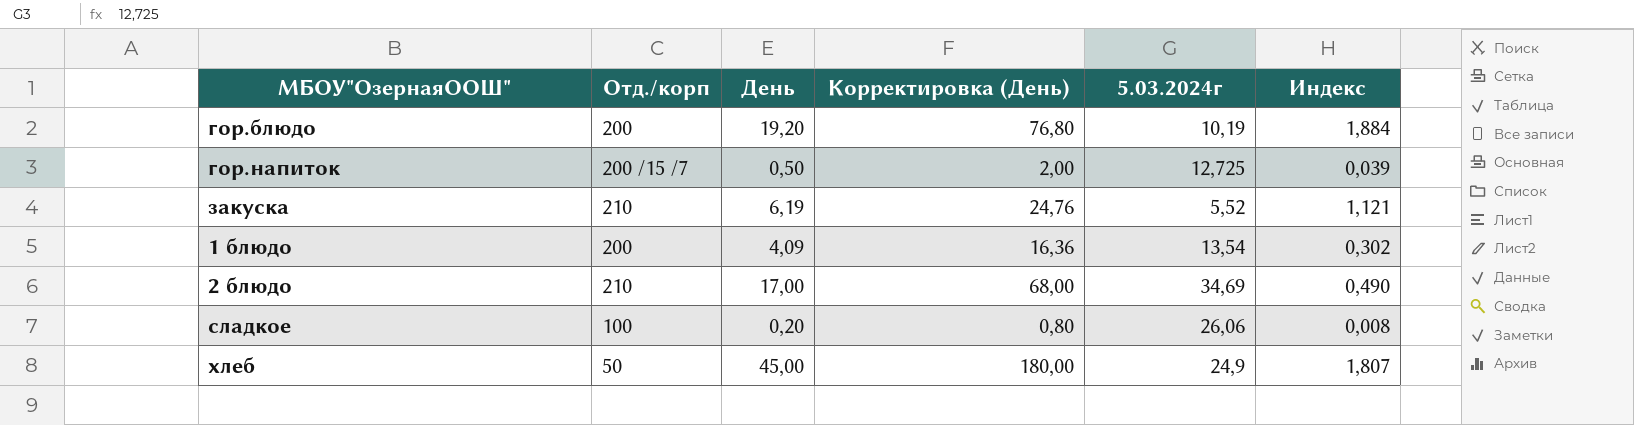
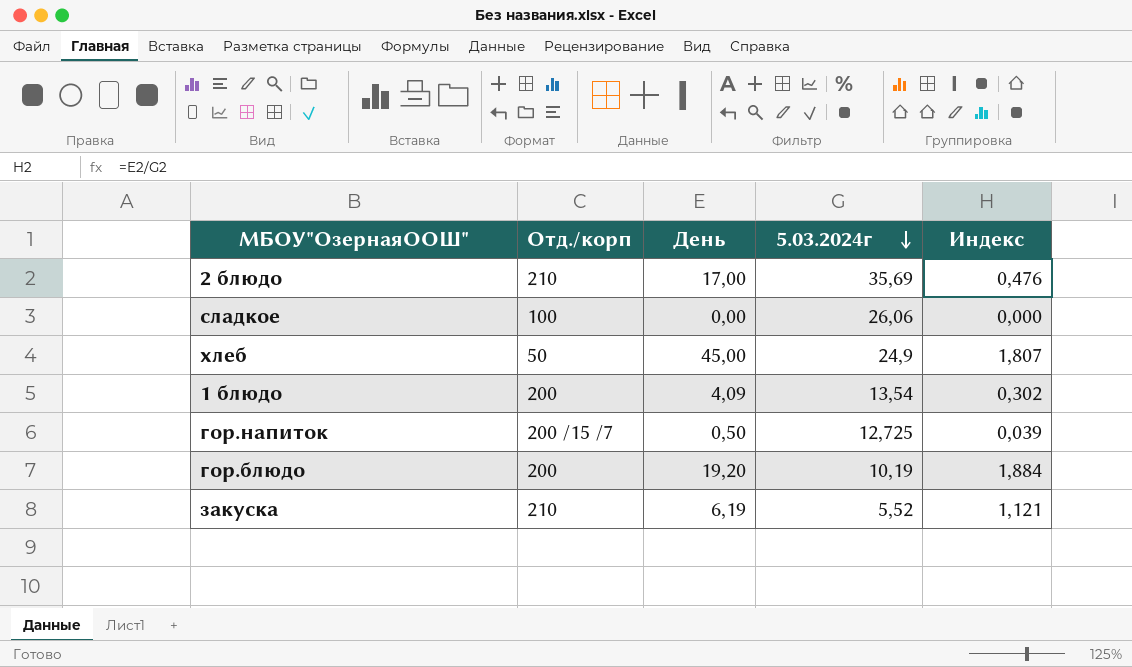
row order: none -> 5.03.2024г descending
column Корректировка (День) | formula: [День] * 4 -> none
2 блюдо | 5.03.2024г: 34,69 -> 35,69
2 блюдо | Индекс: 0,490 -> 0,476
сладкое | День: 0,20 -> 0,00
сладкое | Индекс: 0,008 -> 0,000

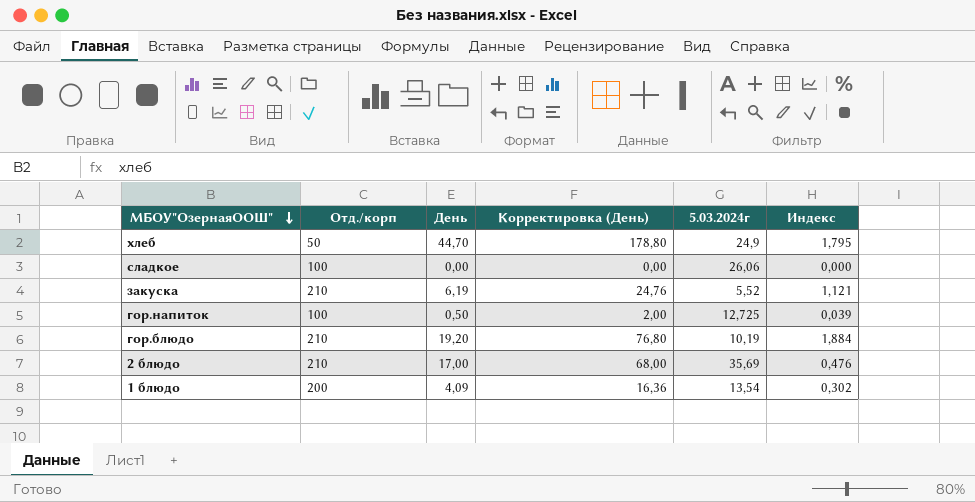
row order: 5.03.2024г descending -> МБОУ"ОзернаяООШ" descending
column Корректировка (День) | formula: none -> [День] * 4
хлеб | День: 45,00 -> 44,70
хлеб | Индекс: 1,807 -> 1,795
гор.напиток | Отд./корп: 200 /15 /7 -> 100
гор.блюдо | Отд./корп: 200 -> 210

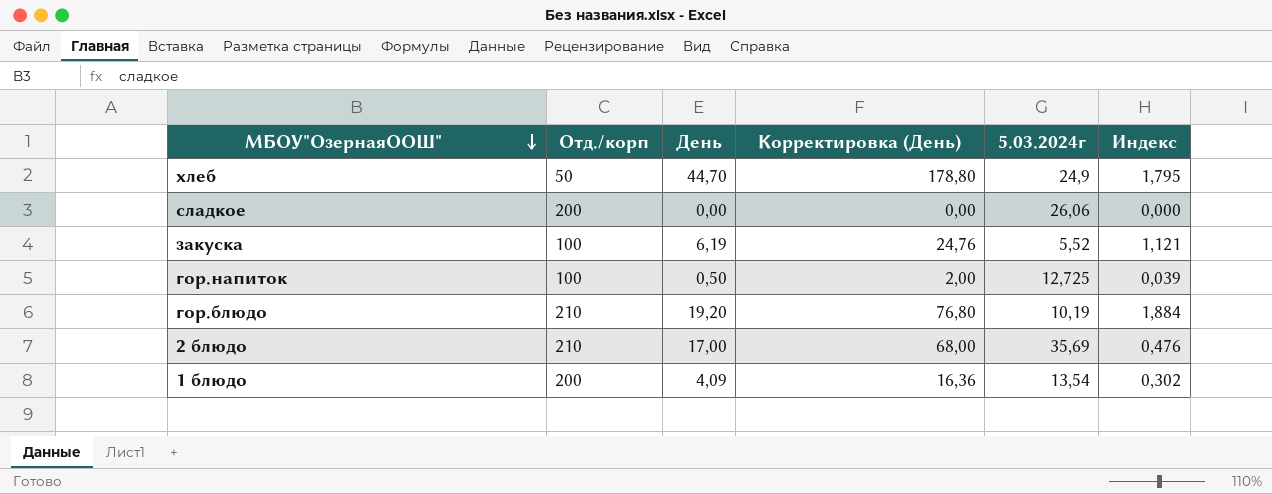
сладкое | Отд./корп: 100 -> 200
закуска | Отд./корп: 210 -> 100

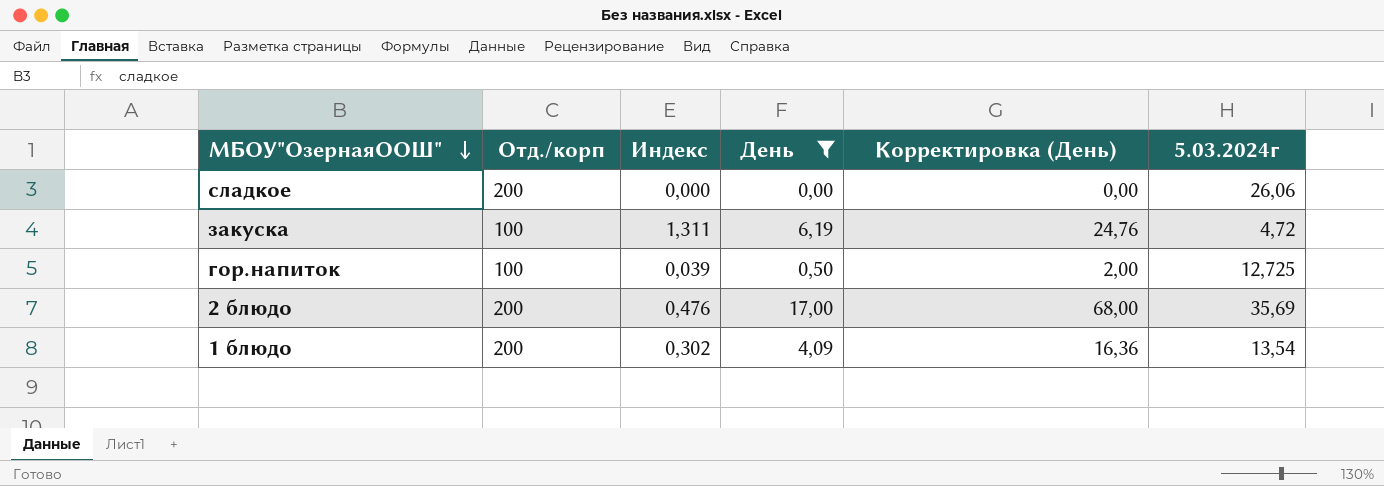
filter: none -> День <= 17,00
column Индекс | position: 6 -> 3
закуска | Индекс: 1,121 -> 1,311
закуска | 5.03.2024г: 5,52 -> 4,72
2 блюдо | Отд./корп: 210 -> 200

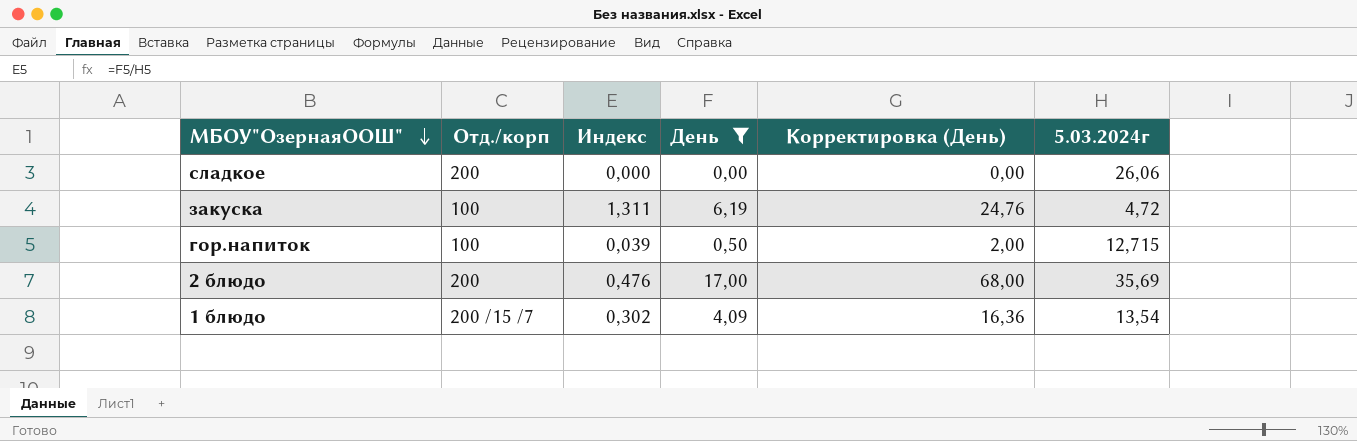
гор.напиток | 5.03.2024г: 12,725 -> 12,715
1 блюдо | Отд./корп: 200 -> 200 /15 /7

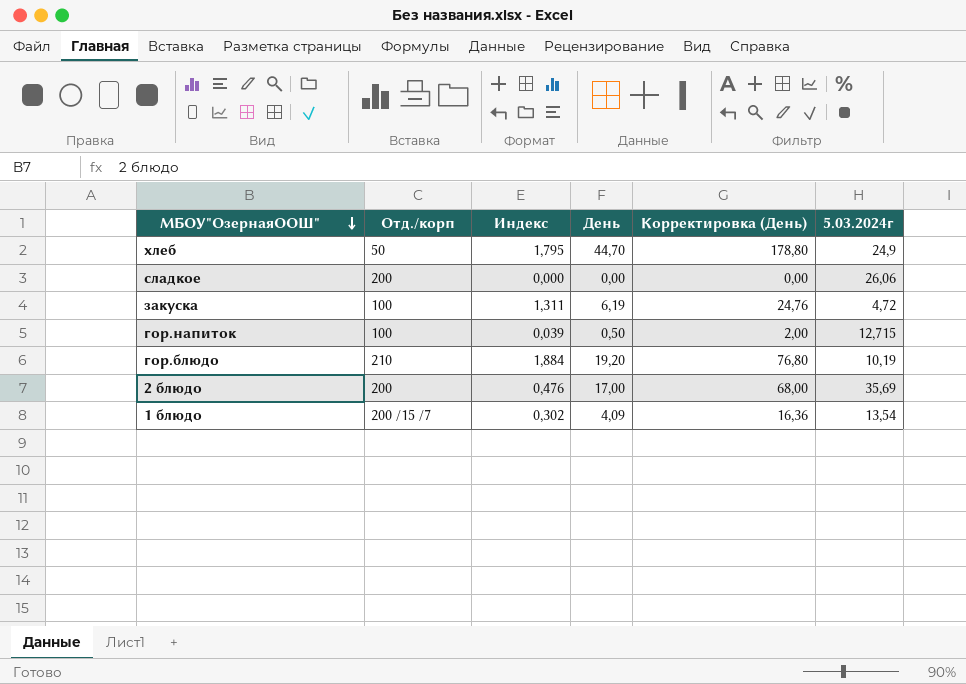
filter: День <= 17,00 -> none

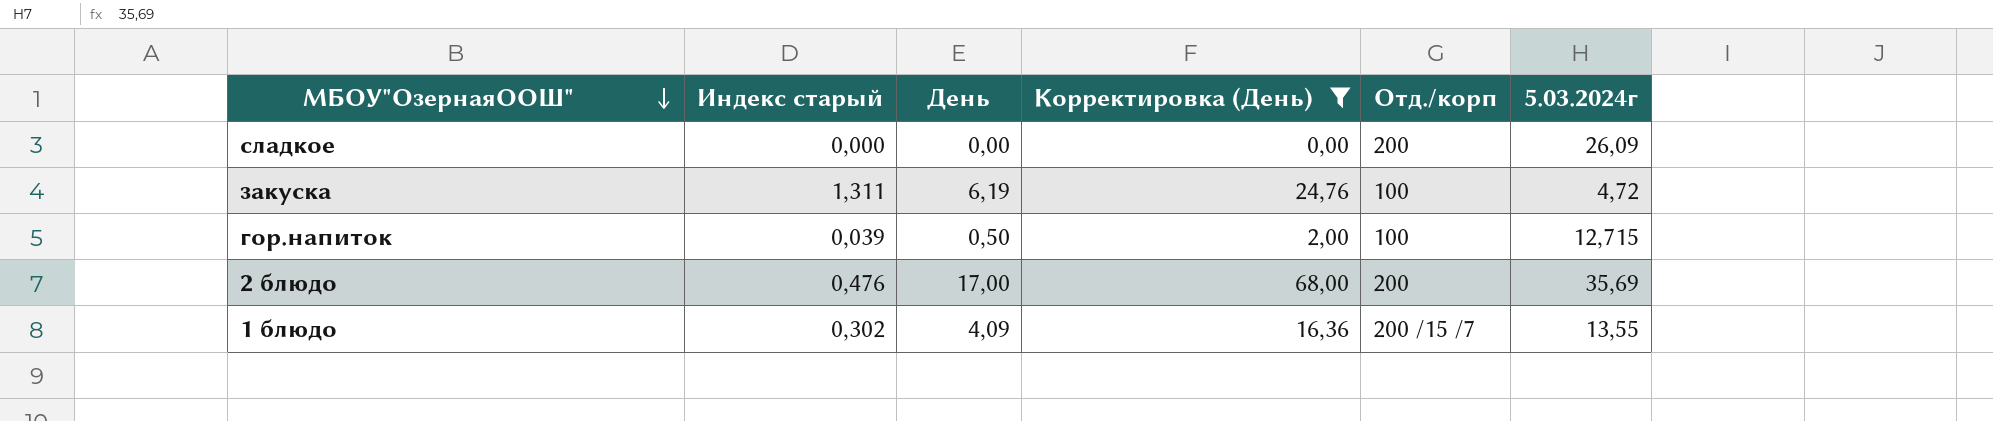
filter: none -> Корректировка (День) <= 68,00
column name: Индекс -> Индекс старый
column Отд./корп | position: 2 -> 5
сладкое | 5.03.2024г: 26,06 -> 26,09
1 блюдо | 5.03.2024г: 13,54 -> 13,55

